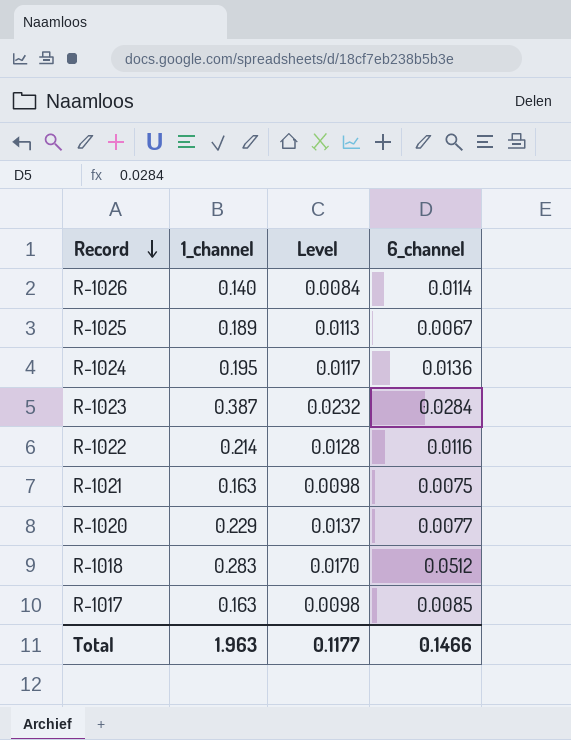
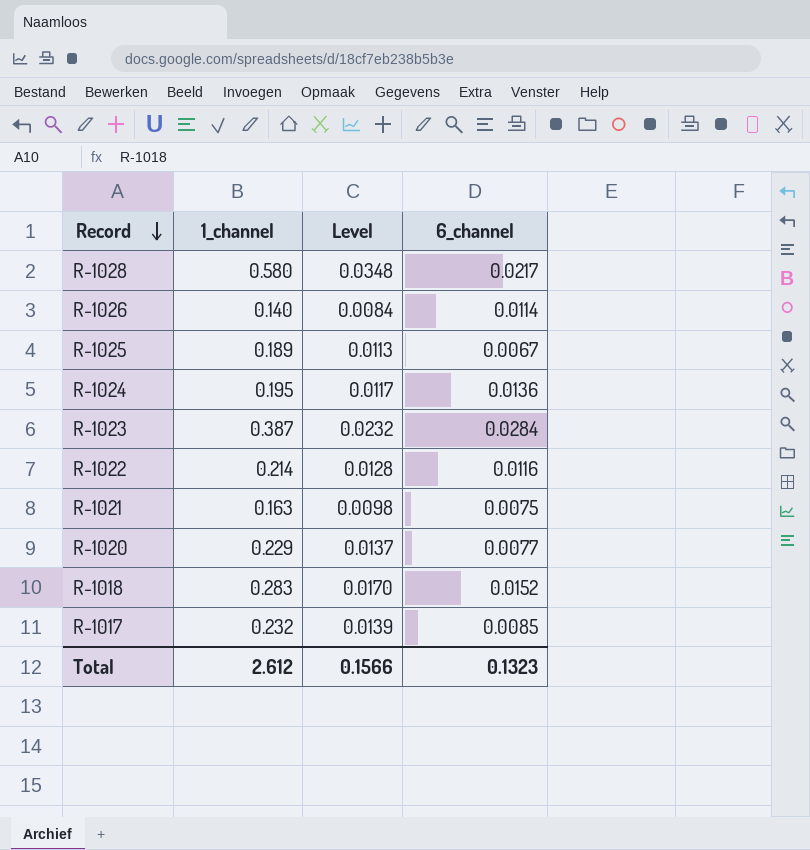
row R-1028: none -> 0.580 | 0.0348 | 0.0217
R-1018 | 6_channel: 0.0512 -> 0.0152
R-1017 | 1_channel: 0.163 -> 0.232
R-1017 | Level: 0.0098 -> 0.0139
Total | 1_channel: 1.963 -> 2.612
Total | Level: 0.1177 -> 0.1566
Total | 6_channel: 0.1466 -> 0.1323

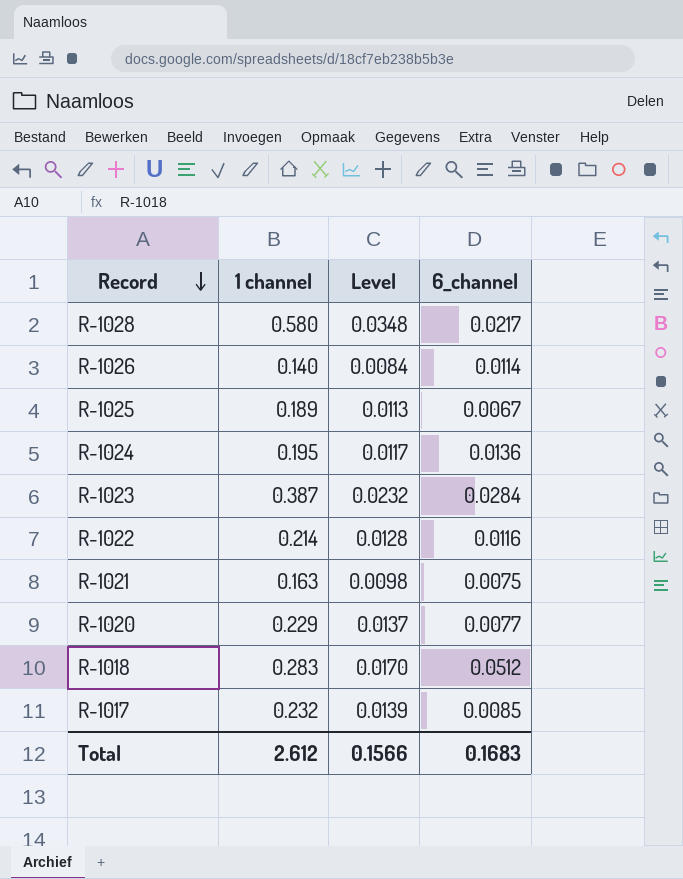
column name: 1_channel -> 1 channel
R-1018 | 6_channel: 0.0152 -> 0.0512
Total | 6_channel: 0.1323 -> 0.1683

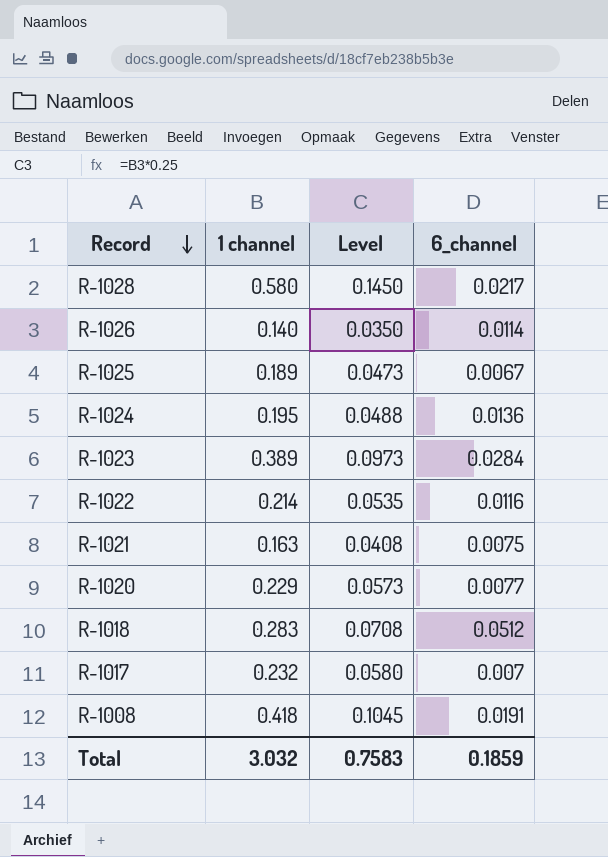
column Level | formula: [1 channel] * 0.06 -> [1 channel] * 0.25
R-1023 | 1 channel: 0.387 -> 0.389
R-1017 | 6_channel: 0.0085 -> 0.007
row R-1008: none -> 0.418 | 0.1045 | 0.0191
Total | 1 channel: 2.612 -> 3.032
Total | Level: 0.1566 -> 0.7583
Total | 6_channel: 0.1683 -> 0.1859

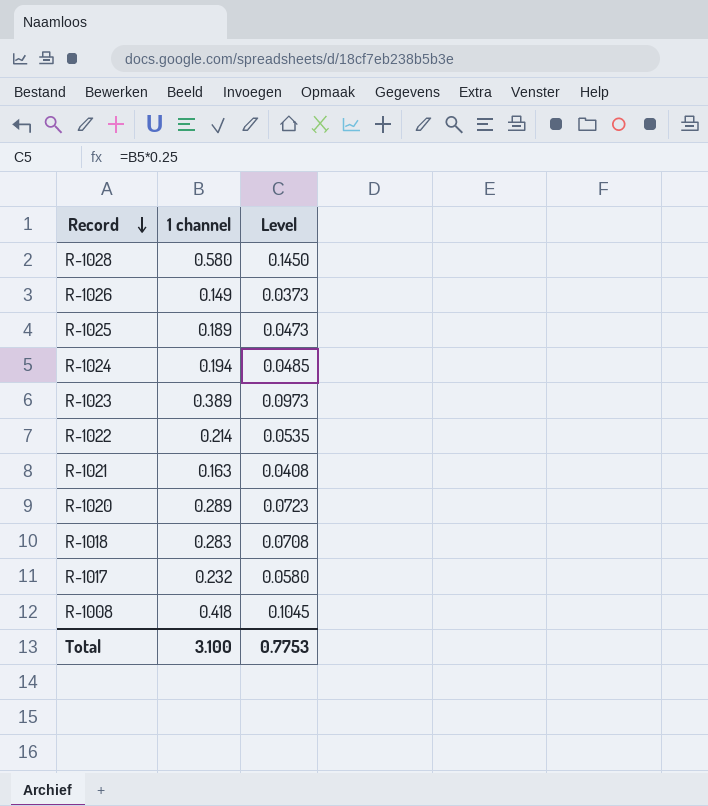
column 6_channel | position: 4 -> none
R-1026 | 1 channel: 0.140 -> 0.149
R-1026 | Level: 0.0350 -> 0.0373
R-1024 | 1 channel: 0.195 -> 0.194
R-1024 | Level: 0.0488 -> 0.0485
R-1020 | 1 channel: 0.229 -> 0.289
R-1020 | Level: 0.0573 -> 0.0723
Total | 1 channel: 3.032 -> 3.100
Total | Level: 0.7583 -> 0.7753

